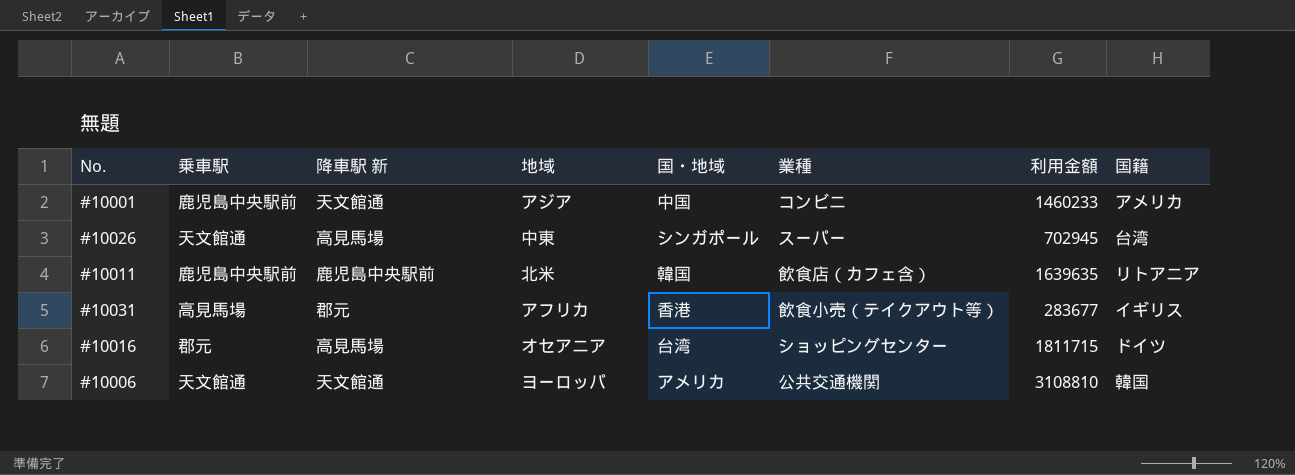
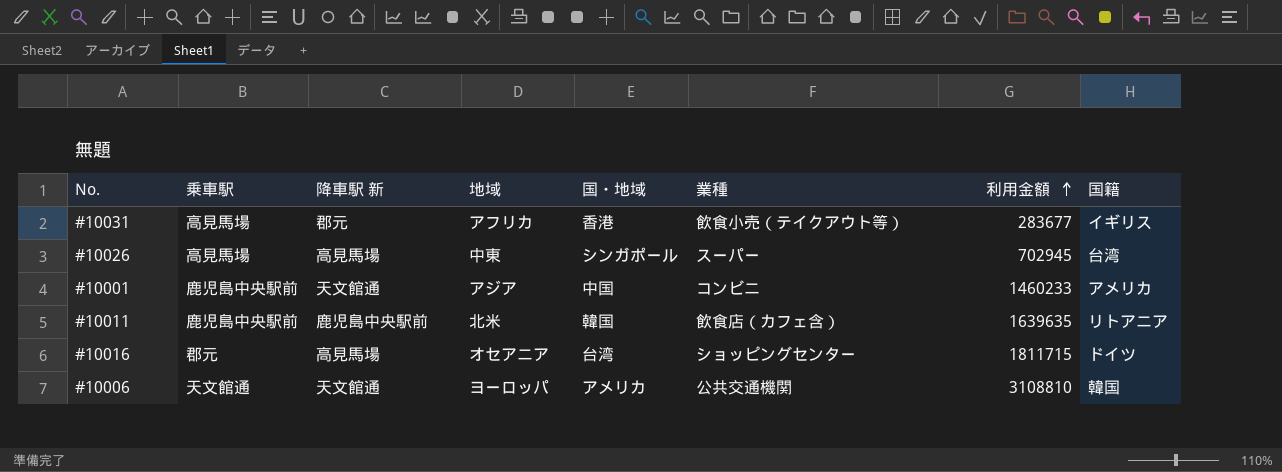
row order: none -> 利用金額 ascending
#10026 | 乗車駅: 天文館通 -> 高見馬場

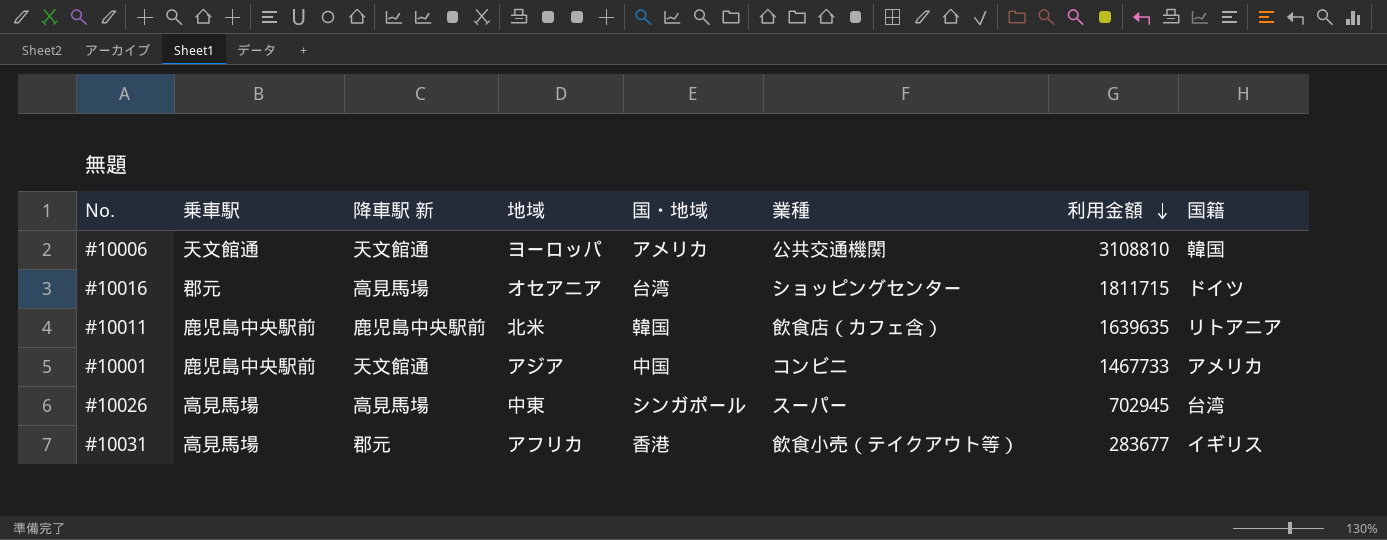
row order: 利用金額 ascending -> 利用金額 descending
#10001 | 利用金額: 1460233 -> 1467733

